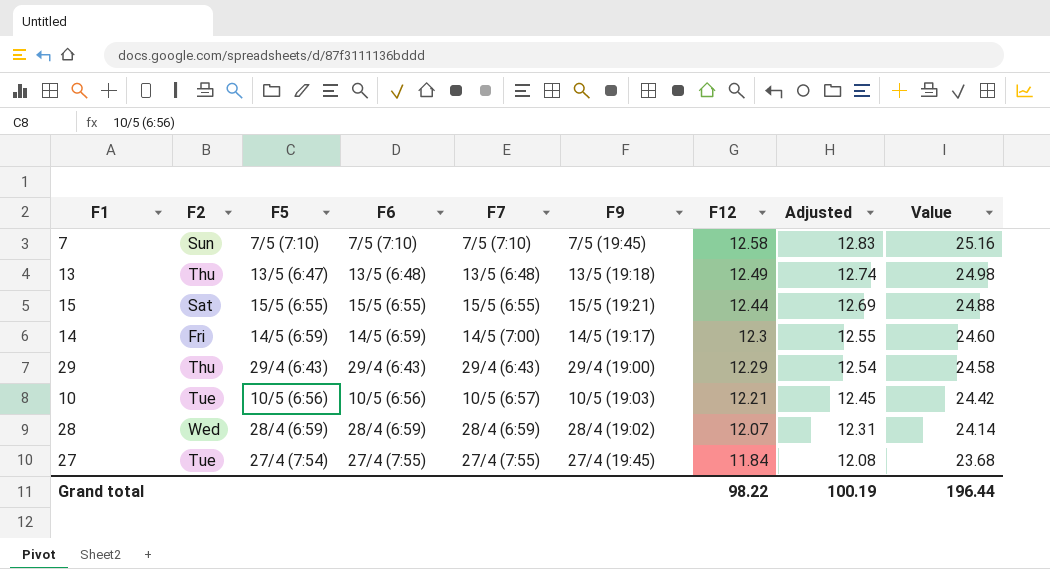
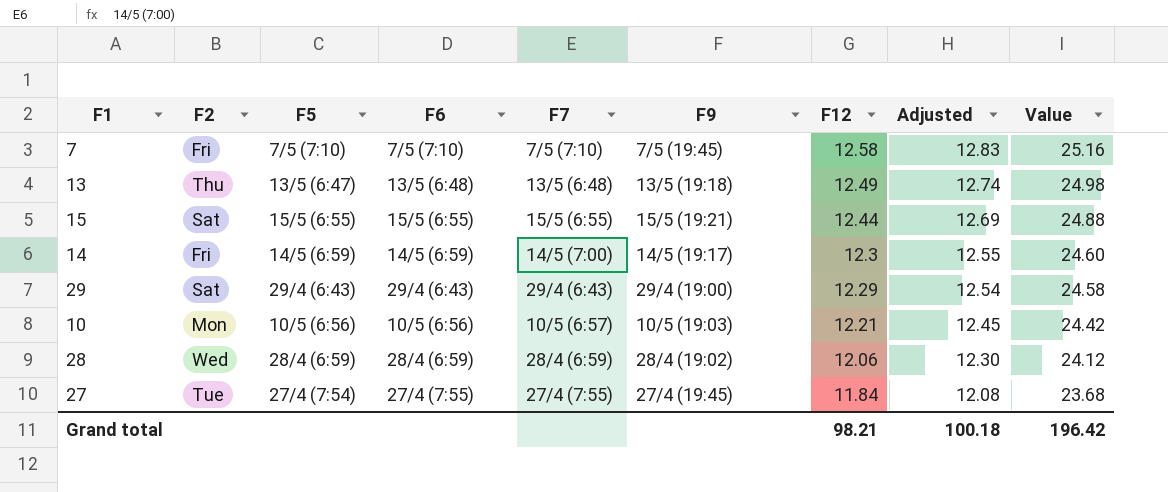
7 | F2: Sun -> Fri
29 | F2: Thu -> Sat
10 | F2: Tue -> Mon
28 | F12: 12.07 -> 12.06
28 | Adjusted: 12.31 -> 12.30
28 | Value: 24.14 -> 24.12
Grand total | F12: 98.22 -> 98.21
Grand total | Adjusted: 100.19 -> 100.18
Grand total | Value: 196.44 -> 196.42

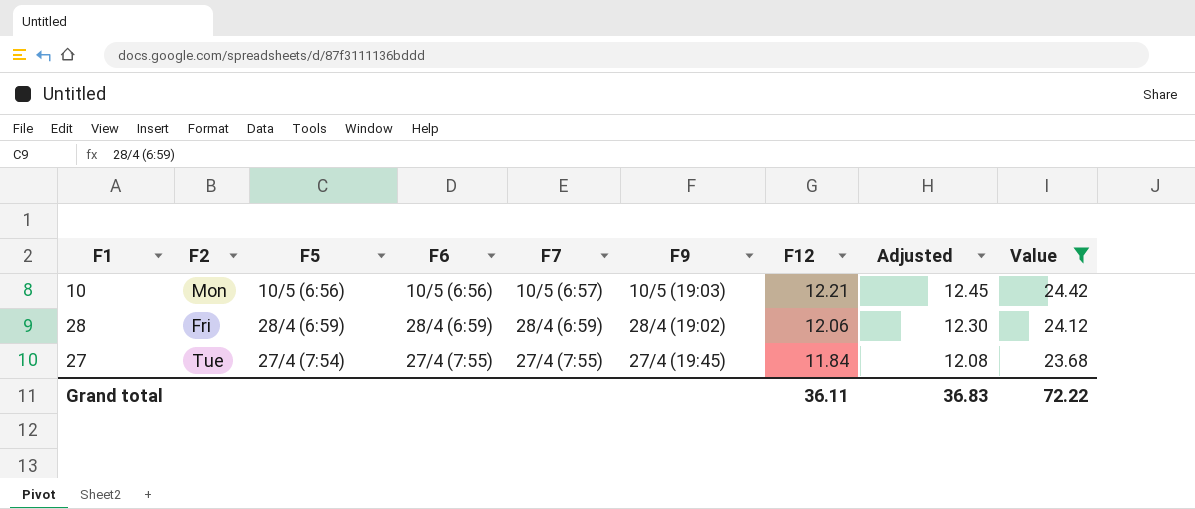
filter: none -> Value <= 24.42
28 | F2: Wed -> Fri
Grand total | F12: 98.21 -> 36.11
Grand total | Adjusted: 100.18 -> 36.83
Grand total | Value: 196.42 -> 72.22

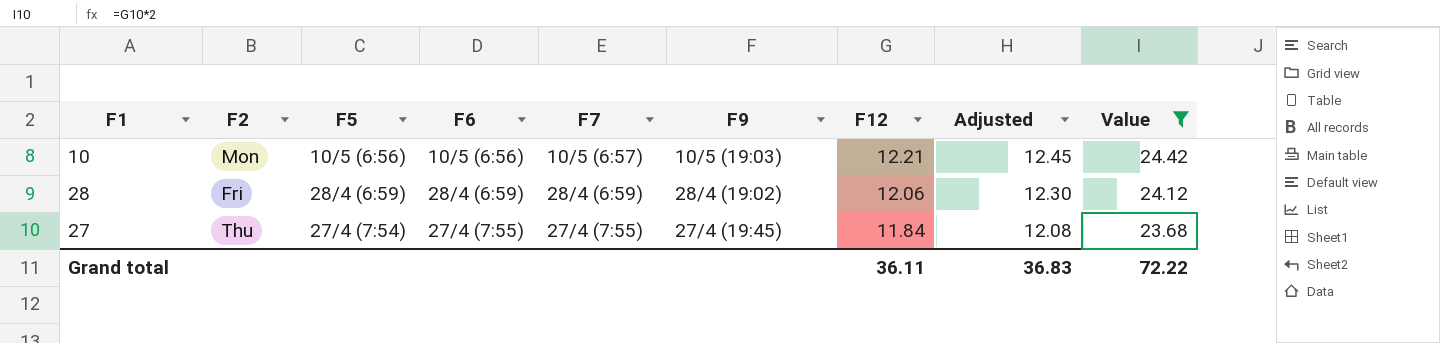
27 | F2: Tue -> Thu

